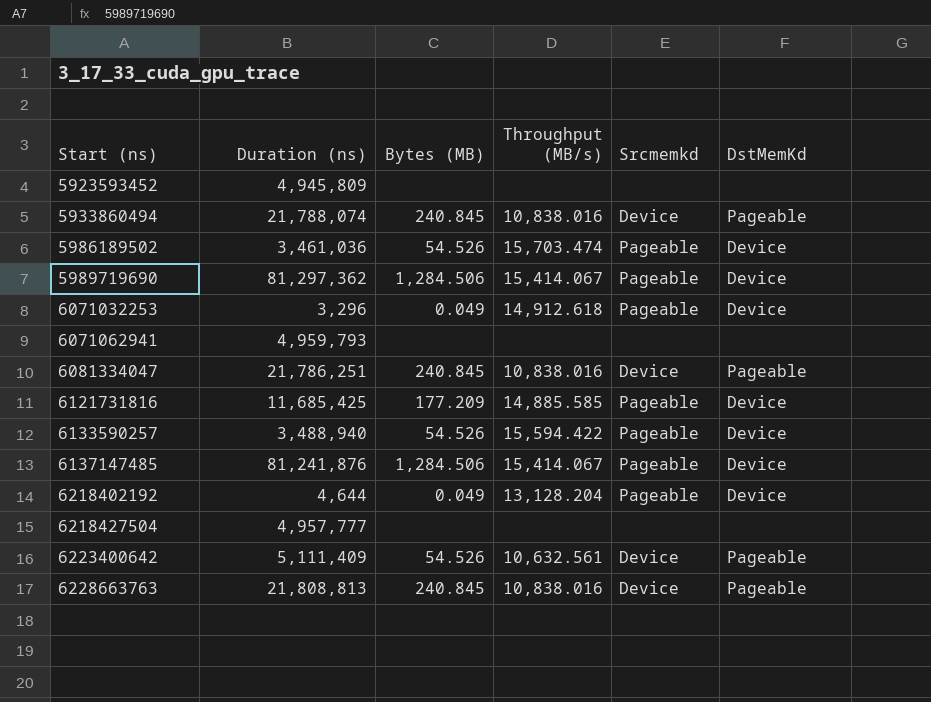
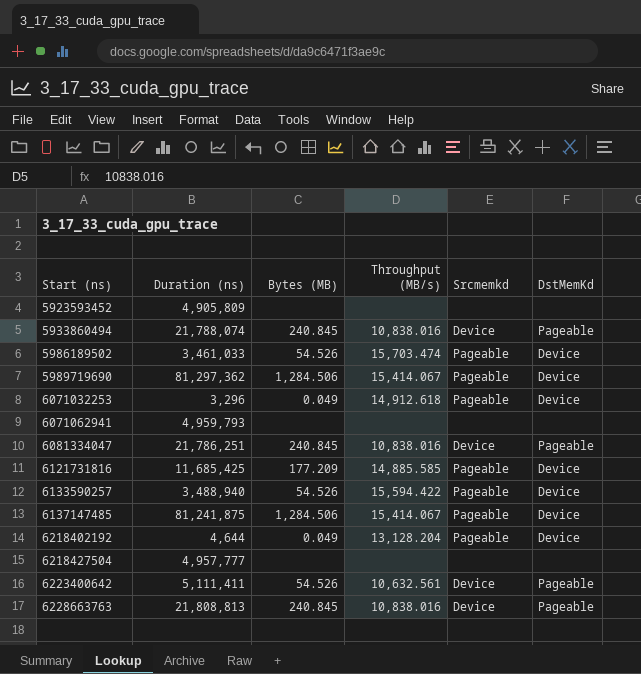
5923593452 | Duration (ns): 4,945,809 -> 4,905,809
5986189502 | Duration (ns): 3,461,036 -> 3,461,033
6137147485 | Duration (ns): 81,241,876 -> 81,241,875
6223400642 | Duration (ns): 5,111,409 -> 5,111,411

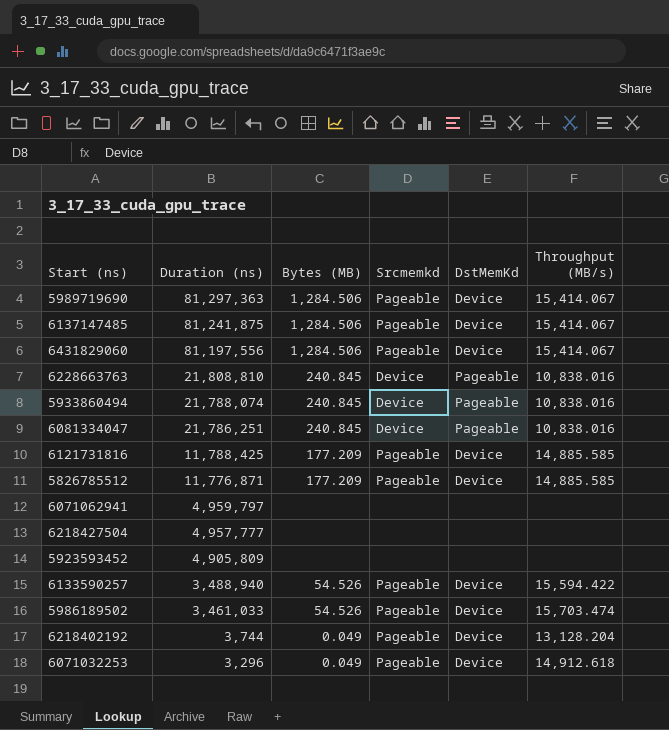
row order: Start (ns) ascending -> Duration (ns) descending
column Throughput (MB/s) | position: 4 -> 6
row 6223400642: 5,111,411 | 54.526 | 10,632.561 | Device | Pageable -> none
5989719690 | Duration (ns): 81,297,362 -> 81,297,363
row 6431829060: none -> 81,197,556 | 1,284.506 | Pageable | Device | 15,414.067
6228663763 | Duration (ns): 21,808,813 -> 21,808,810
6121731816 | Duration (ns): 11,685,425 -> 11,788,425
row 5826785512: none -> 11,776,871 | 177.209 | Pageable | Device | 14,885.585
6071062941 | Duration (ns): 4,959,793 -> 4,959,797
6218402192 | Duration (ns): 4,644 -> 3,744

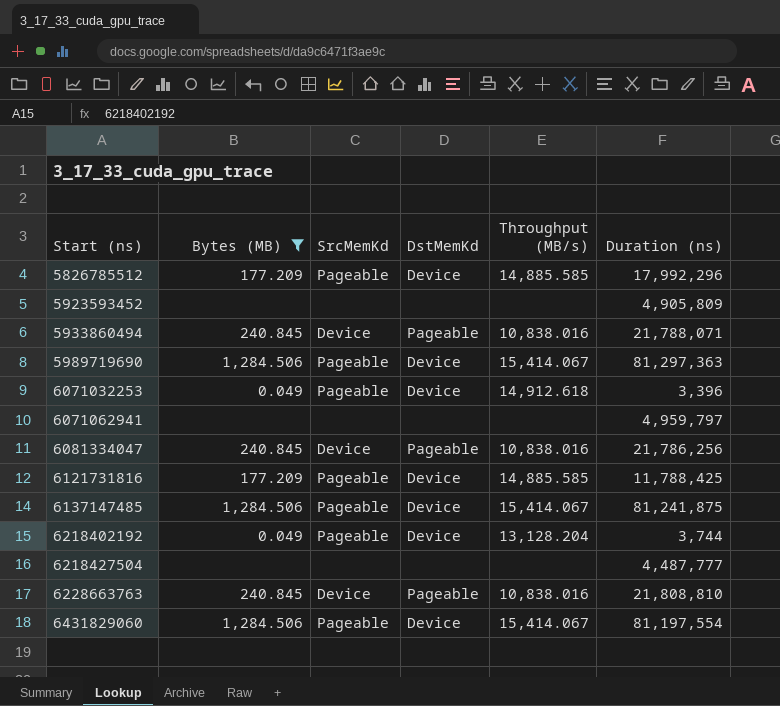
filter: none -> Bytes (MB) != 54.526
row order: Duration (ns) descending -> Start (ns) ascending
column name: Srcmemkd -> SrcMemKd
column Duration (ns) | position: 2 -> 6
5826785512 | Duration (ns): 11,776,871 -> 17,992,296
5933860494 | Duration (ns): 21,788,074 -> 21,788,071
6071032253 | Duration (ns): 3,296 -> 3,396
6081334047 | Duration (ns): 21,786,251 -> 21,786,256
6218427504 | Duration (ns): 4,957,777 -> 4,487,777
6431829060 | Duration (ns): 81,197,556 -> 81,197,554

